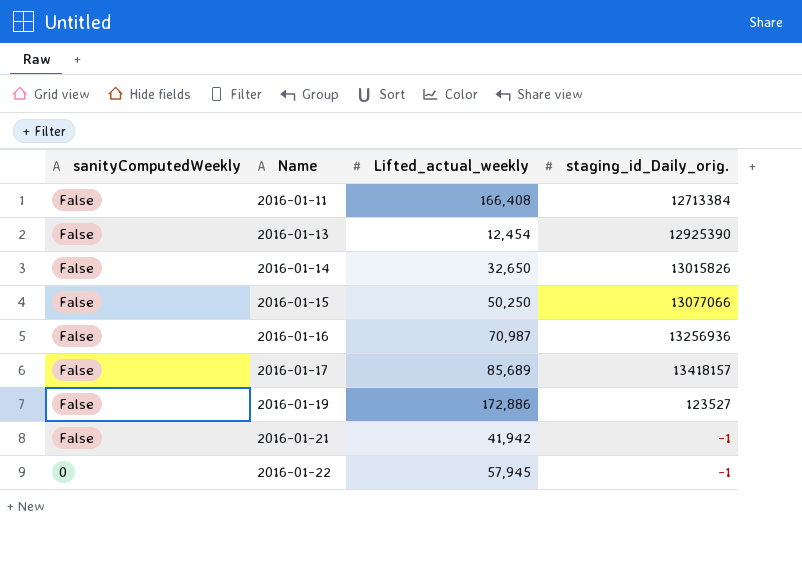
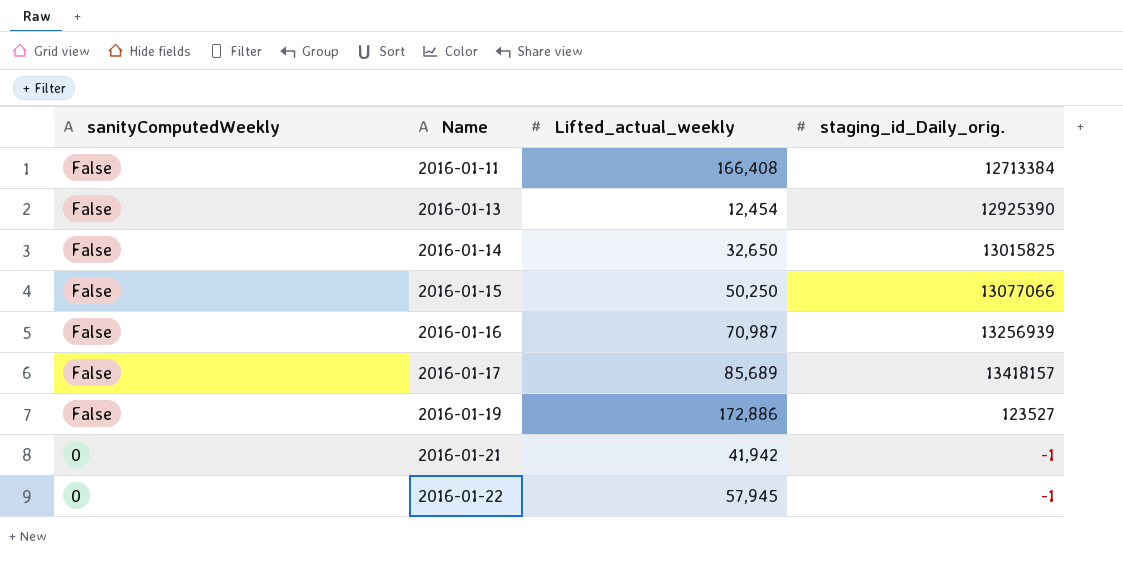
2016-01-14 | staging_id_Daily_orig.: 13015826 -> 13015825
2016-01-16 | staging_id_Daily_orig.: 13256936 -> 13256939
2016-01-21 | sanityComputedWeekly: False -> 0

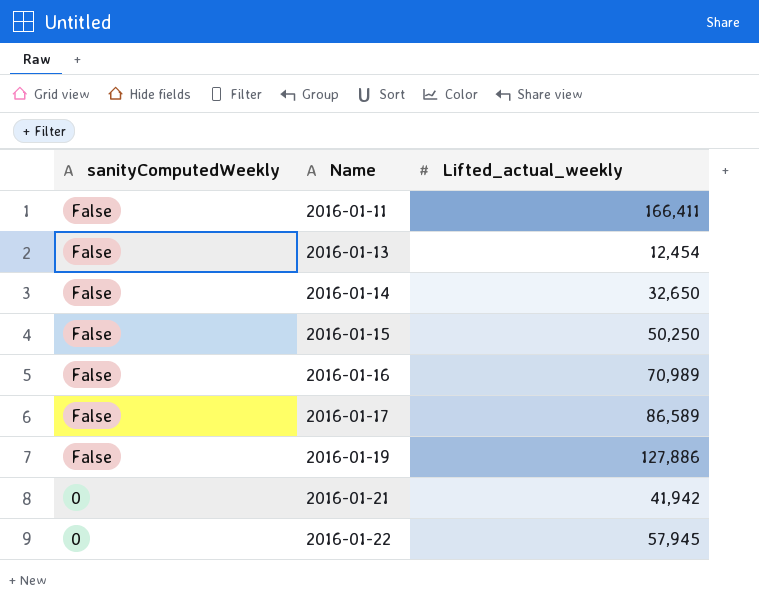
column staging_id_Daily_orig. | position: 4 -> none
2016-01-11 | Lifted_actual_weekly: 166,408 -> 166,411
2016-01-16 | Lifted_actual_weekly: 70,987 -> 70,989
2016-01-17 | Lifted_actual_weekly: 85,689 -> 86,589
2016-01-19 | Lifted_actual_weekly: 172,886 -> 127,886

